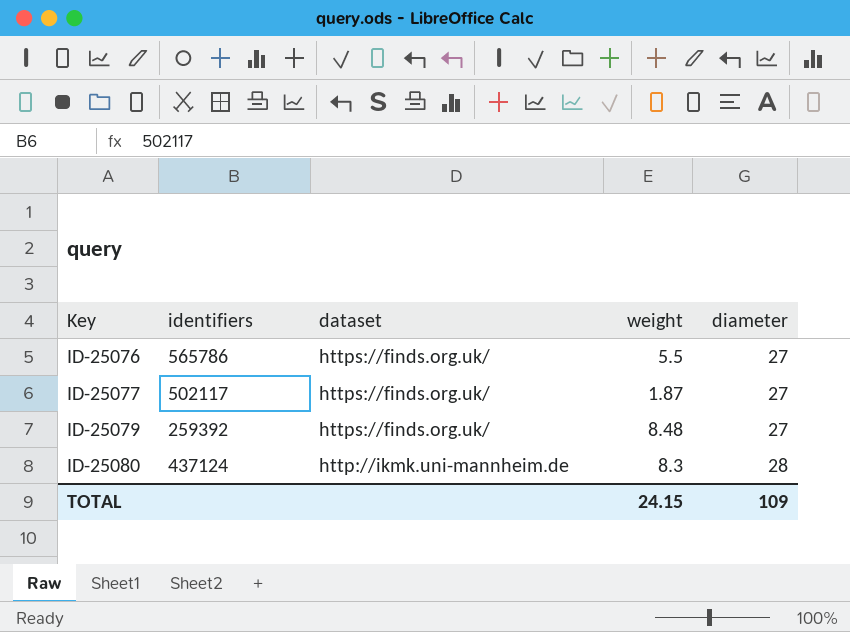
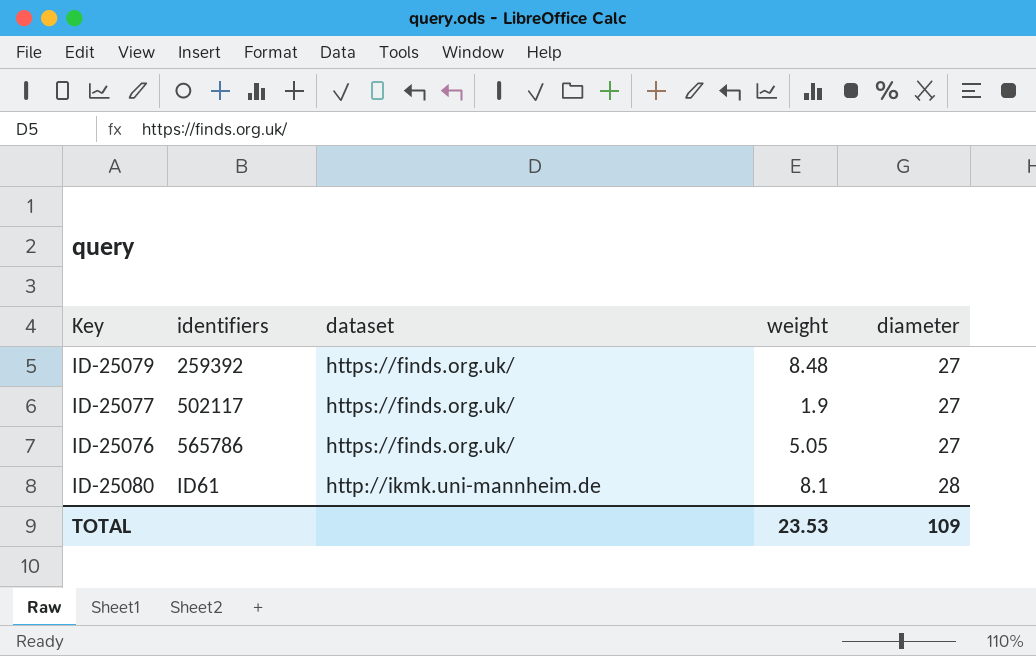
row order: Key ascending -> identifiers ascending
ID-25077 | weight: 1.87 -> 1.9
ID-25076 | weight: 5.5 -> 5.05
ID-25080 | identifiers: 437124 -> ID61
ID-25080 | weight: 8.3 -> 8.1
TOTAL | weight: 24.15 -> 23.53

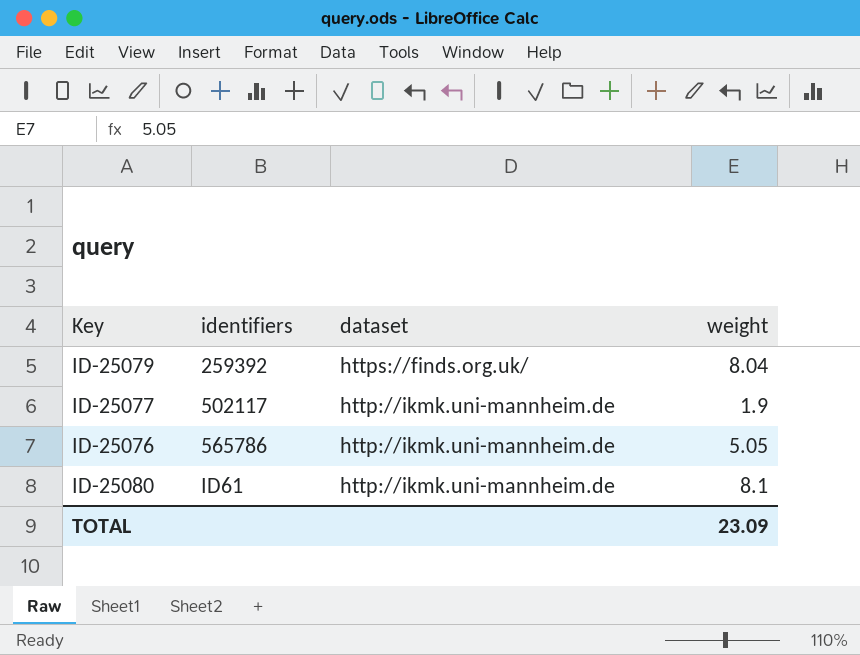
column diameter | position: 5 -> none
ID-25079 | weight: 8.48 -> 8.04
ID-25077 | dataset: https://finds.org.uk/ -> http://ikmk.uni-mannheim.de
ID-25076 | dataset: https://finds.org.uk/ -> http://ikmk.uni-mannheim.de
TOTAL | weight: 23.53 -> 23.09

